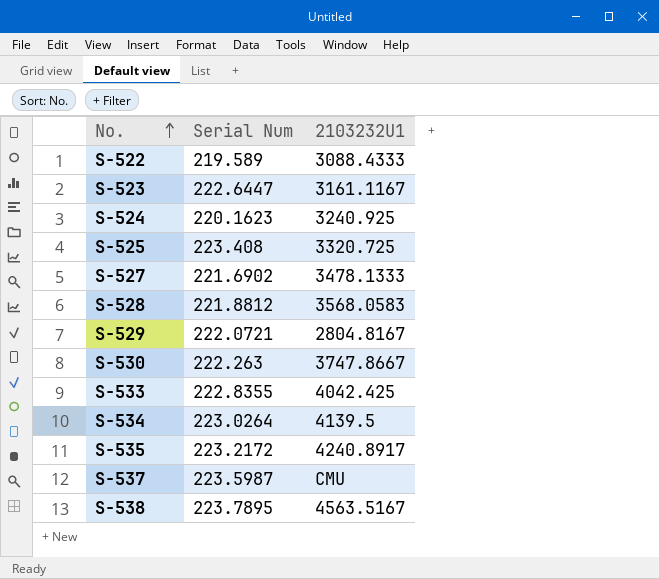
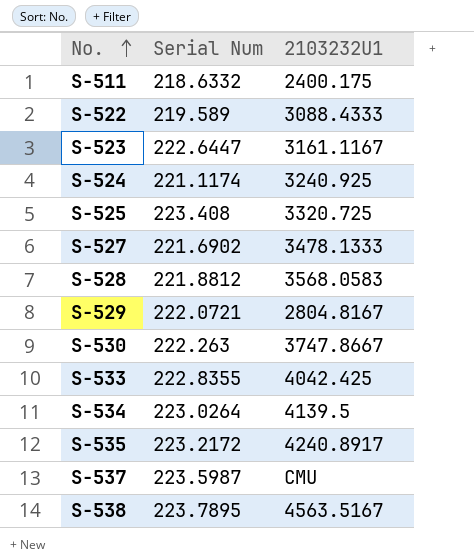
row S-511: none -> 218.6332 | 2400.175
S-524 | Serial Num: 220.1623 -> 221.1174

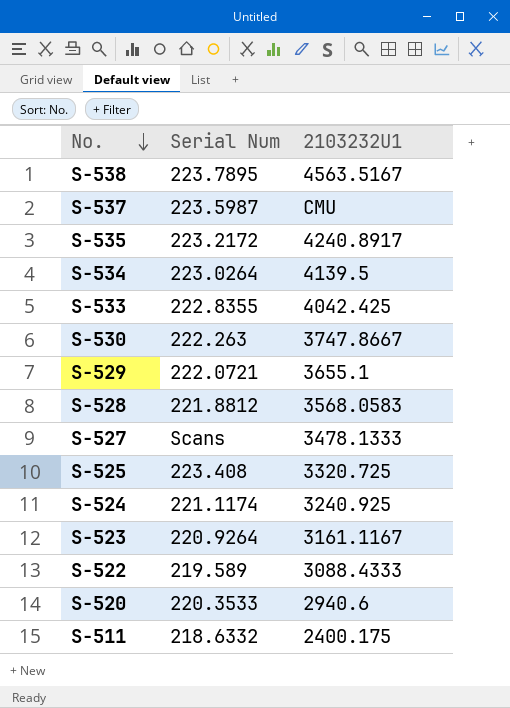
row order: No. ascending -> No. descending
S-529 | 2103232U1: 2804.8167 -> 3655.1
S-527 | Serial Num: 221.6902 -> Scans
S-523 | Serial Num: 222.6447 -> 220.9264
row S-520: none -> 220.3533 | 2940.6

